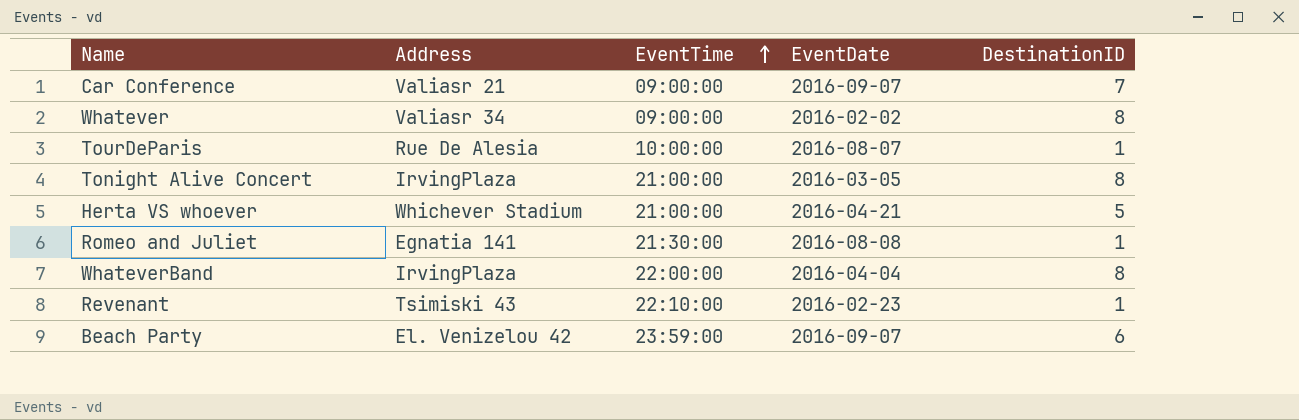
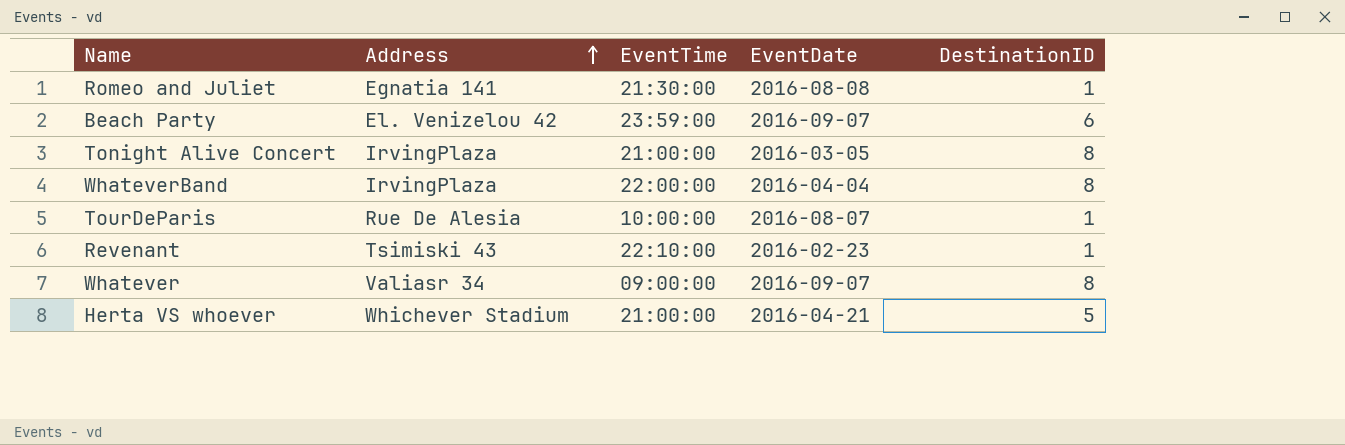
row order: EventTime ascending -> Address ascending
row Car Conference: Valiasr 21 | 09:00:00 | 2016-09-07 | 7 -> none
Whatever | EventDate: 2016-02-02 -> 2016-09-07

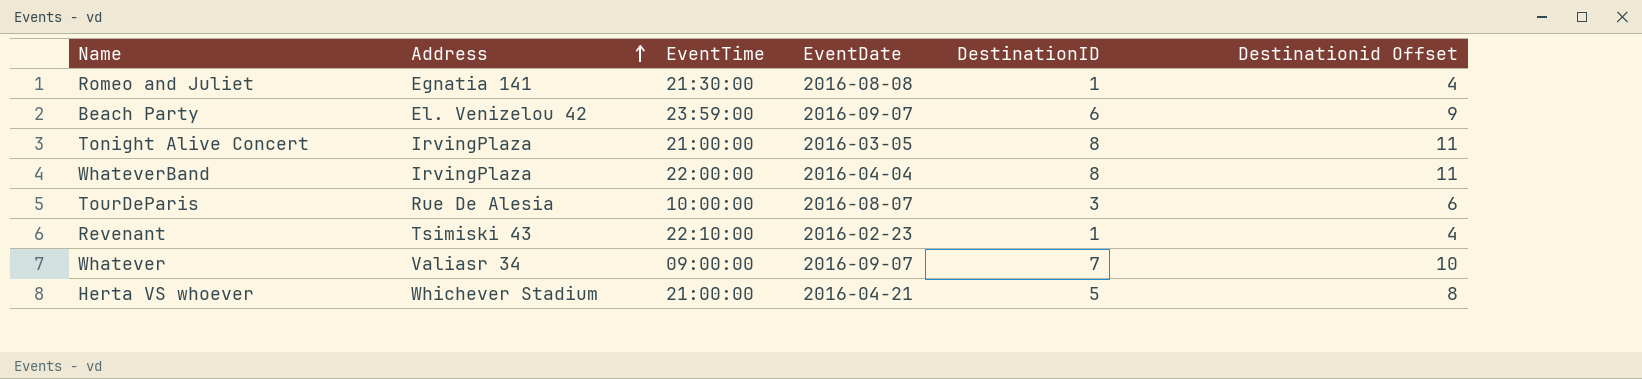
column Destinationid Offset | formula: none -> [DestinationID] + 3
TourDeParis | DestinationID: 1 -> 3
Whatever | DestinationID: 8 -> 7

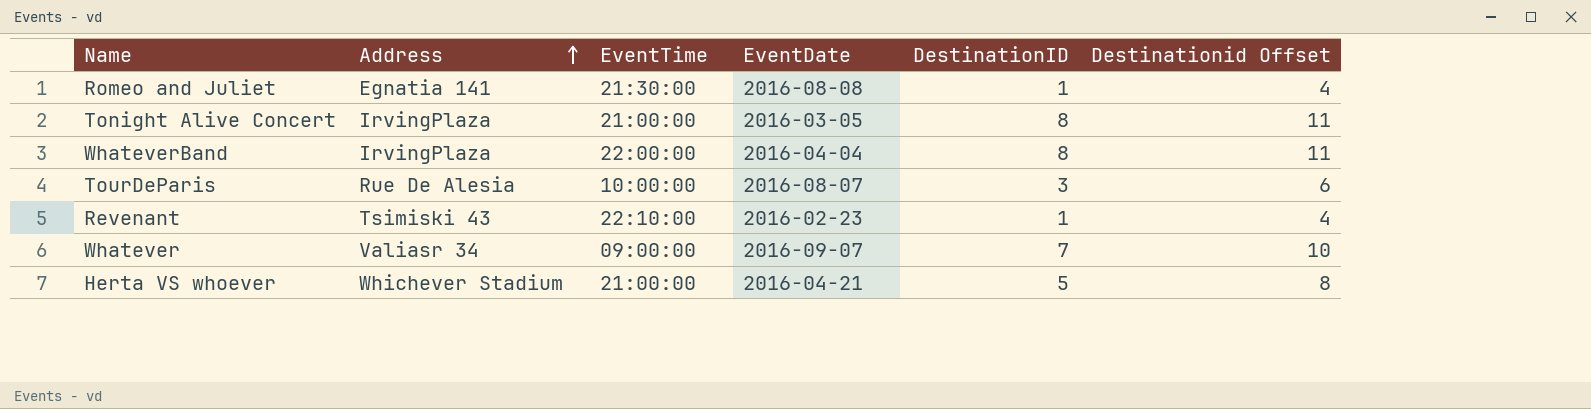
row Beach Party: El. Venizelou 42 | 23:59:00 | 2016-09-07 | 6 | 9 -> none

